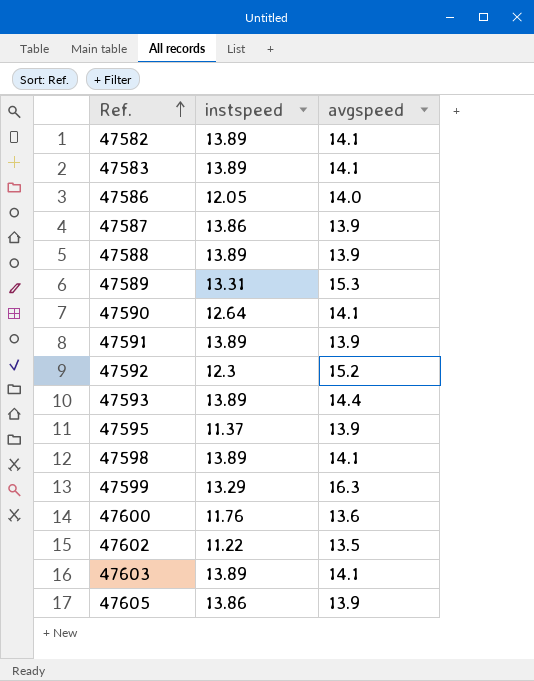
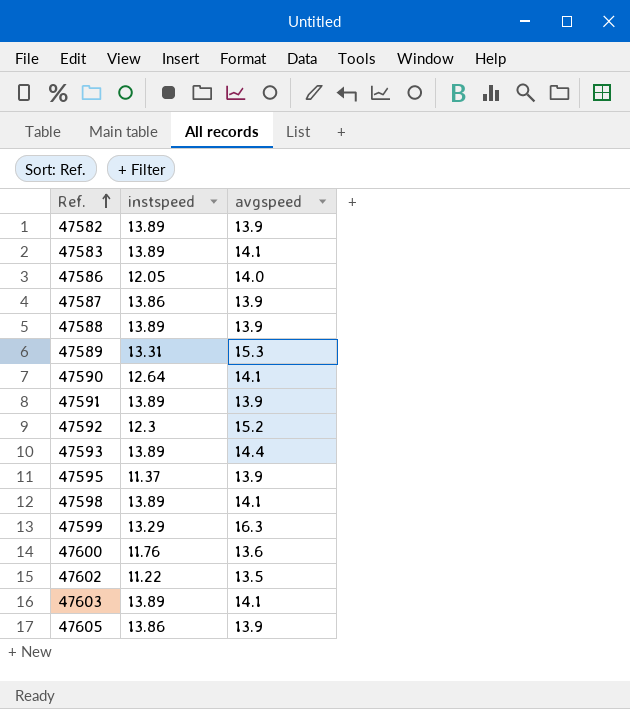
47582 | avgspeed: 14.1 -> 13.9

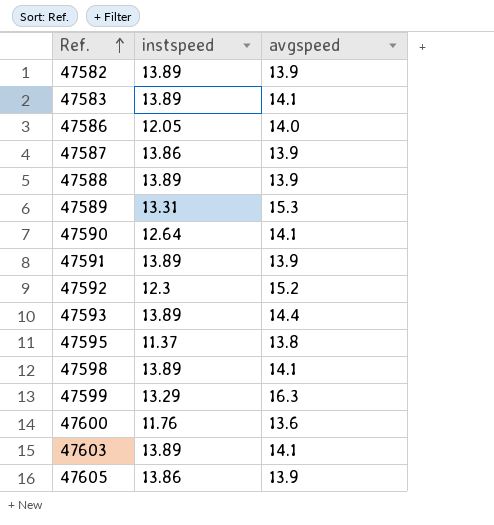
row 47602: 11.22 | 13.5 -> none
47595 | avgspeed: 13.9 -> 13.8

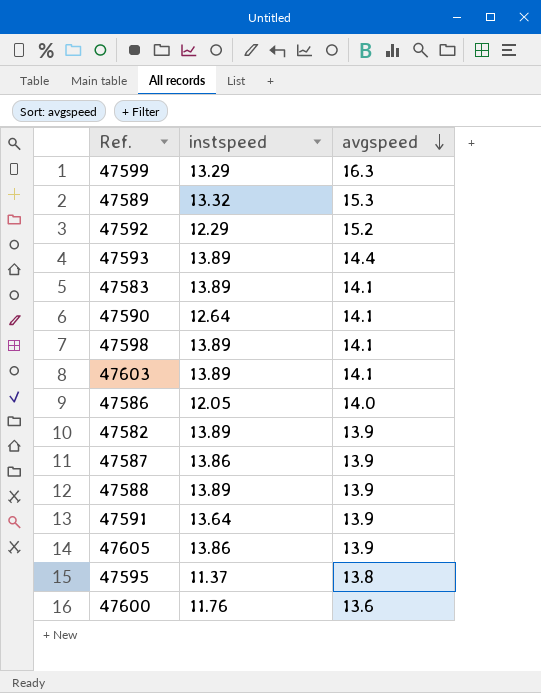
row order: Ref. ascending -> avgspeed descending
47589 | instspeed: 13.31 -> 13.32
47592 | instspeed: 12.3 -> 12.29
47591 | instspeed: 13.89 -> 13.64

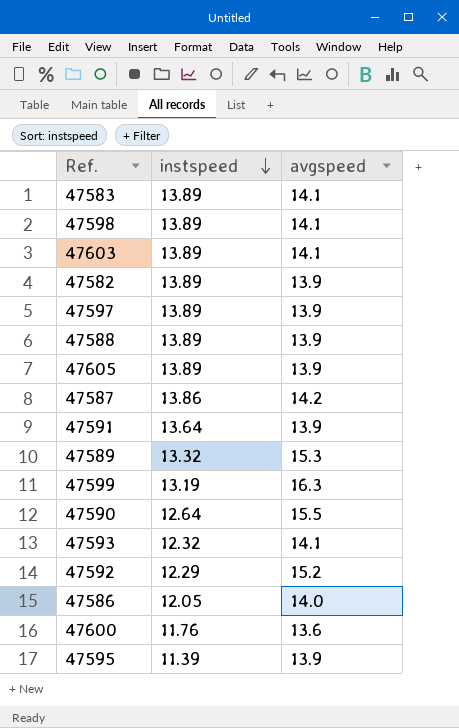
row order: avgspeed descending -> instspeed descending
row 47597: none -> 13.89 | 13.9
47605 | instspeed: 13.86 -> 13.89
47587 | avgspeed: 13.9 -> 14.2
47599 | instspeed: 13.29 -> 13.19
47590 | avgspeed: 14.1 -> 15.5
47593 | instspeed: 13.89 -> 12.32
47593 | avgspeed: 14.4 -> 14.1
47595 | instspeed: 11.37 -> 11.39
47595 | avgspeed: 13.8 -> 13.9

